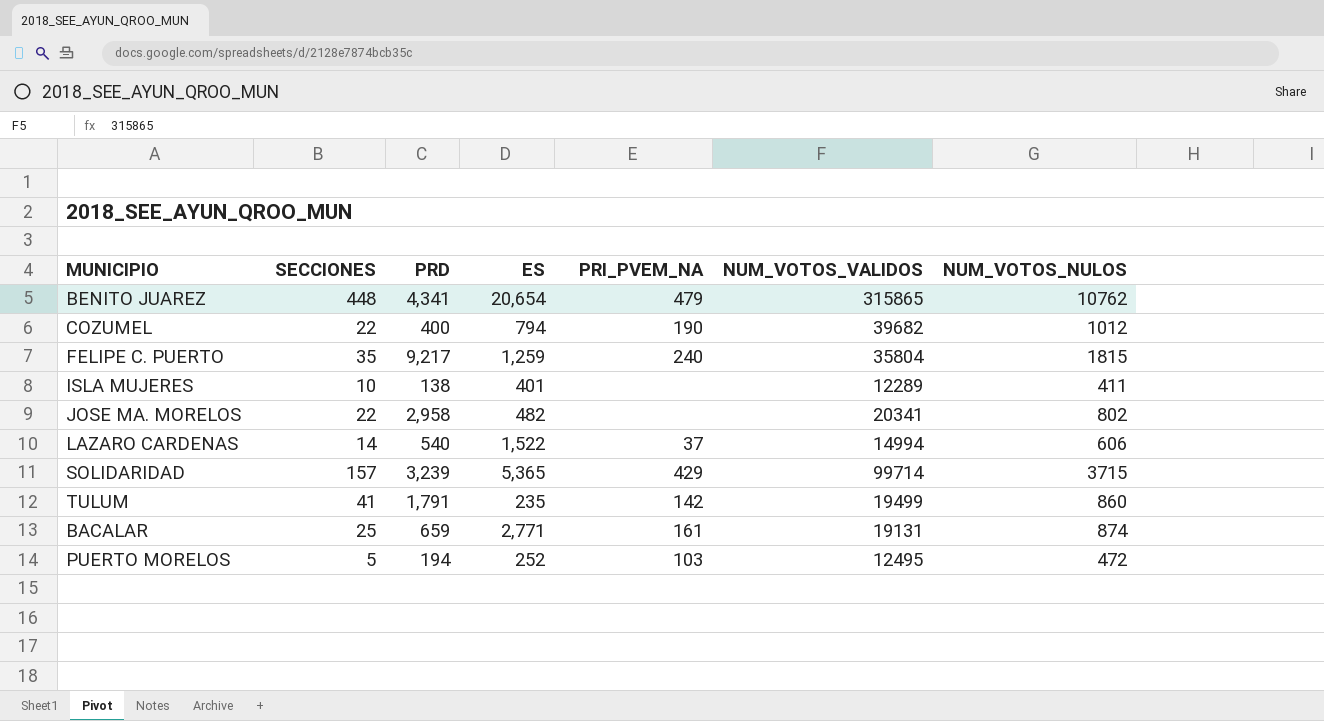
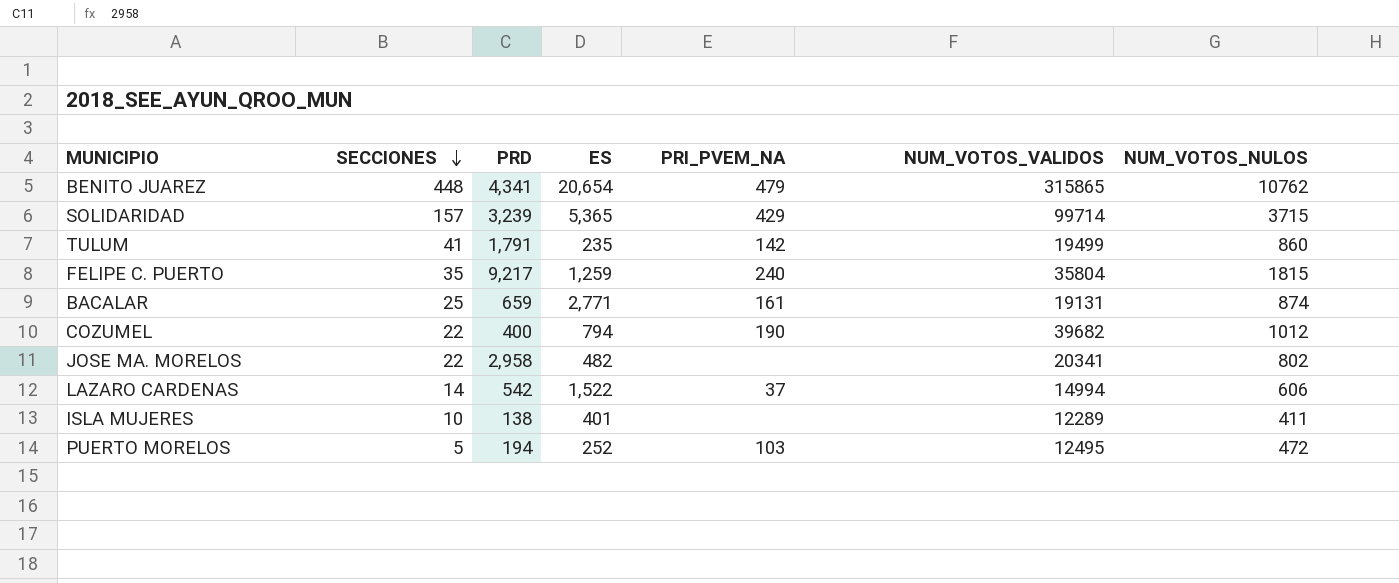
row order: none -> SECCIONES descending
LAZARO CARDENAS | PRD: 540 -> 542

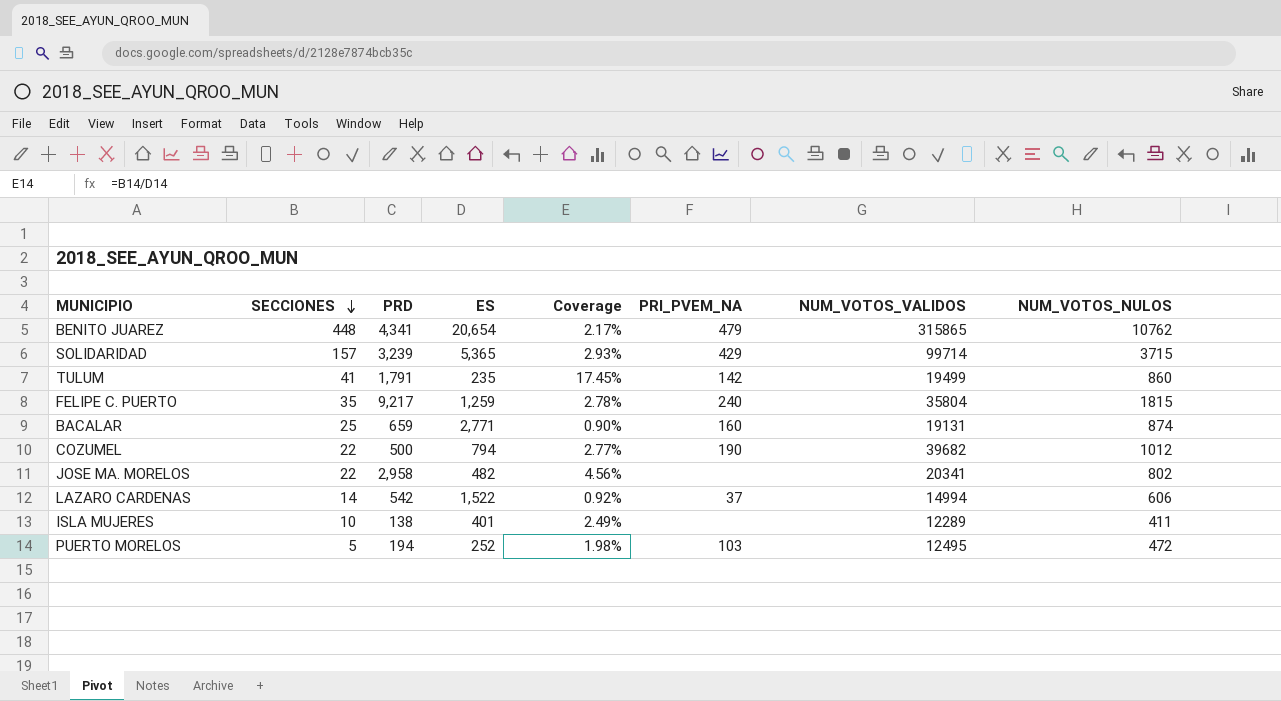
column Coverage | formula: none -> [SECCIONES] / [ES]
BACALAR | PRI_PVEM_NA: 161 -> 160
COZUMEL | PRD: 400 -> 500

